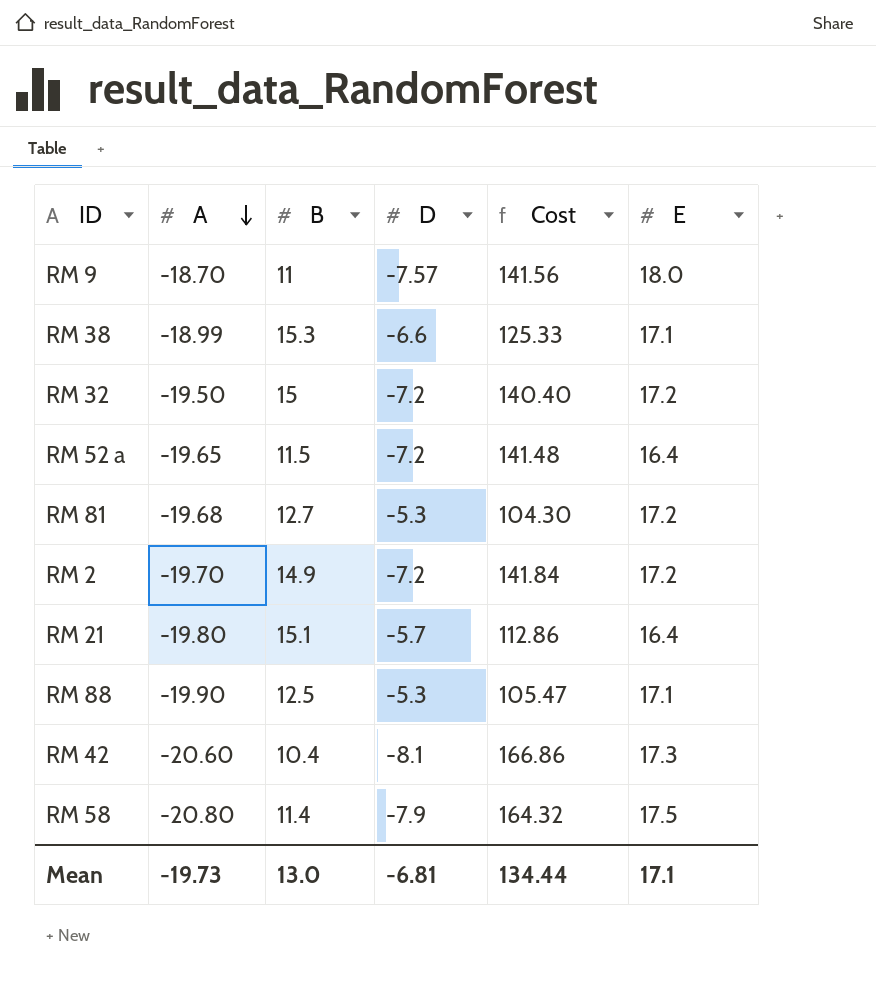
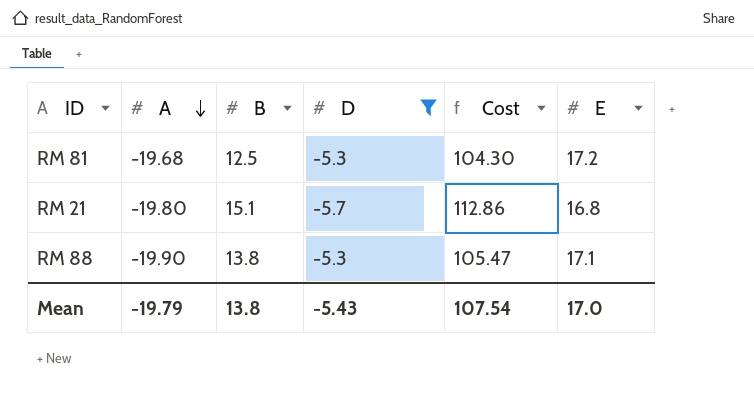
filter: none -> D >= -5.7
RM 81 | B: 12.7 -> 12.5
RM 21 | E: 16.4 -> 16.8
RM 88 | B: 12.5 -> 13.8
Mean | A: -19.73 -> -19.79
Mean | B: 13.0 -> 13.8
Mean | D: -6.81 -> -5.43
Mean | Cost: 134.44 -> 107.54
Mean | E: 17.1 -> 17.0

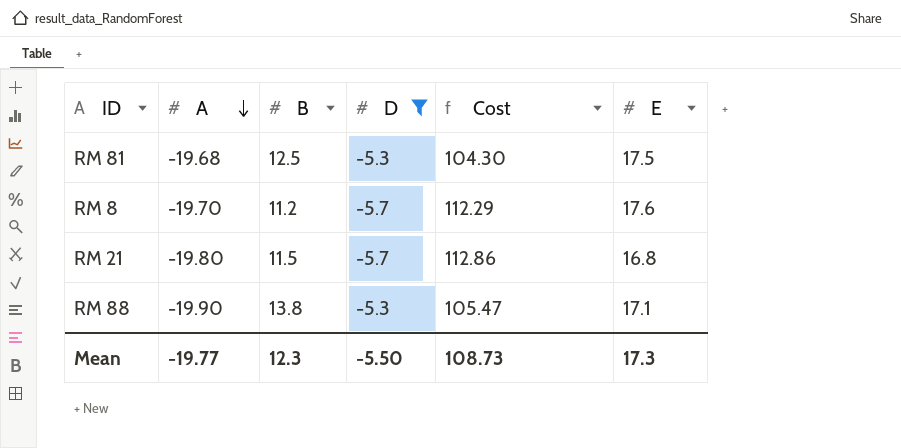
RM 81 | E: 17.2 -> 17.5
row RM 8: none -> -19.70 | 11.2 | -5.7 | 112.29 | 17.6
RM 21 | B: 15.1 -> 11.5
Mean | A: -19.79 -> -19.77
Mean | B: 13.8 -> 12.3
Mean | D: -5.43 -> -5.50
Mean | Cost: 107.54 -> 108.73
Mean | E: 17.0 -> 17.3

